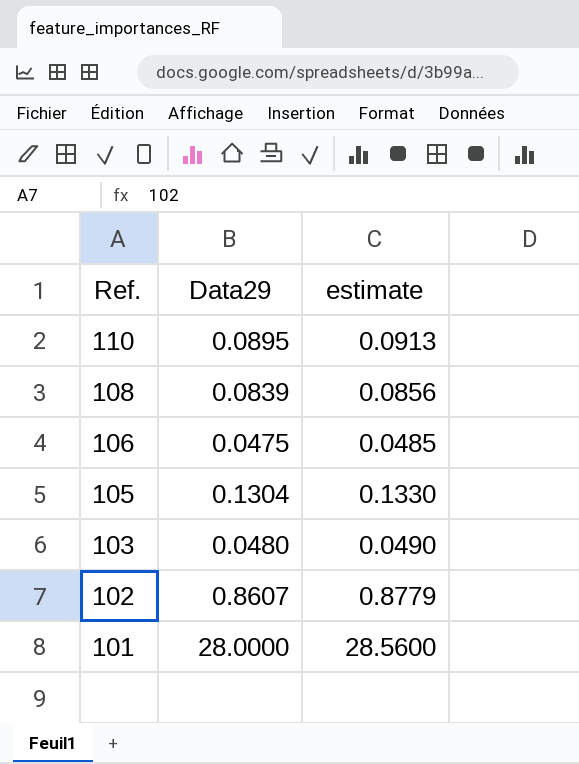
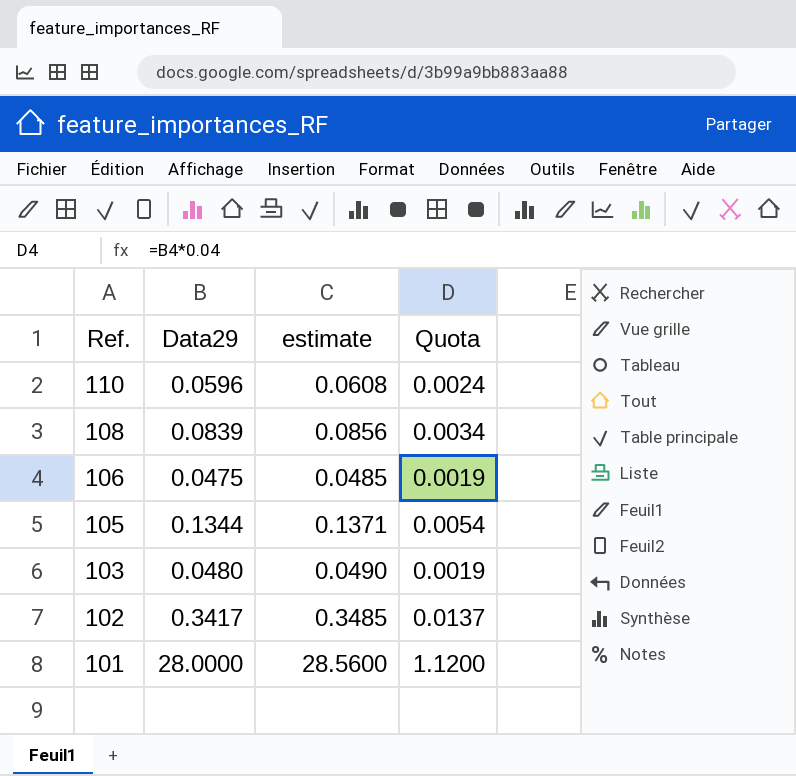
column Quota | formula: none -> [Data29] * 0.04
110 | Data29: 0.0895 -> 0.0596
110 | estimate: 0.0913 -> 0.0608
105 | Data29: 0.1304 -> 0.1344
105 | estimate: 0.1330 -> 0.1371
102 | Data29: 0.8607 -> 0.3417
102 | estimate: 0.8779 -> 0.3485

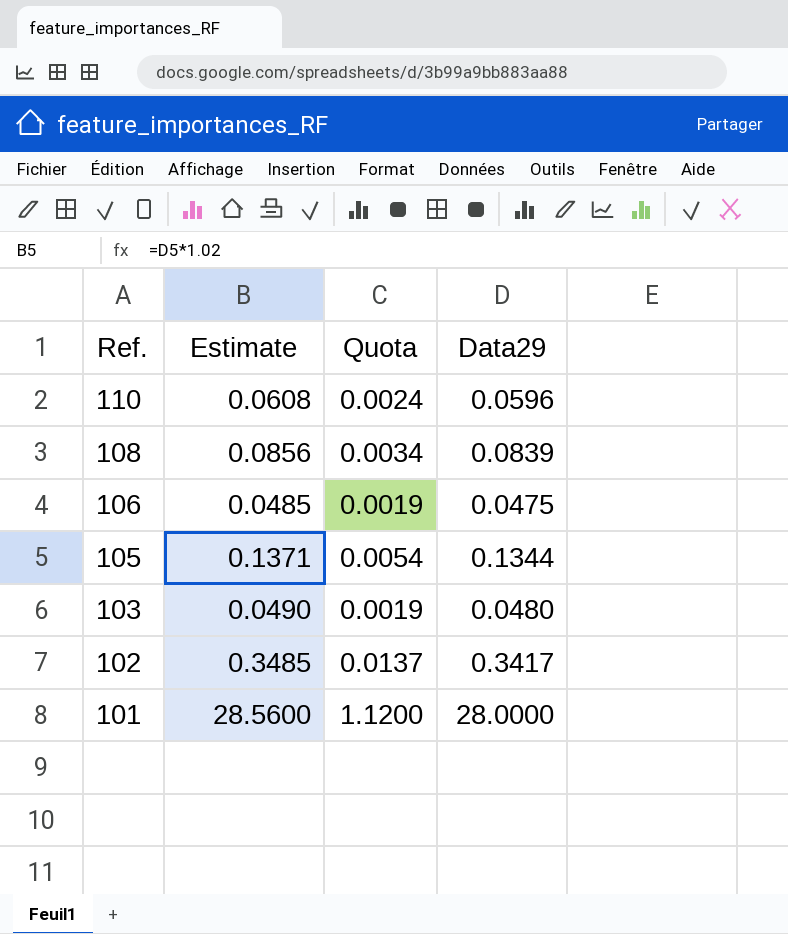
column name: estimate -> Estimate
column Data29 | position: 2 -> 4

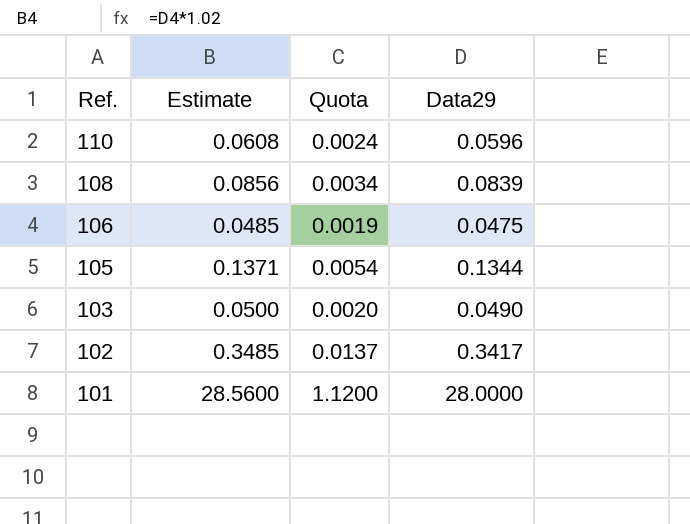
103 | Estimate: 0.0490 -> 0.0500
103 | Quota: 0.0019 -> 0.0020
103 | Data29: 0.0480 -> 0.0490

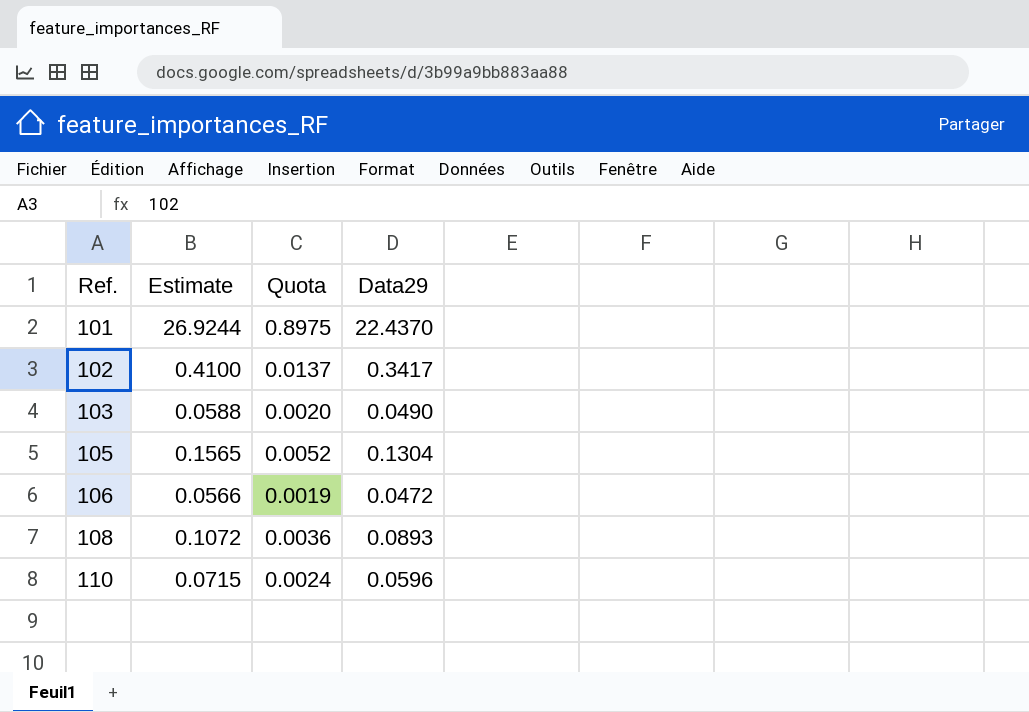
row order: Ref. descending -> Ref. ascending
column Estimate | formula: [Data29] * 1.02 -> [Data29] * 1.2
101 | Quota: 1.1200 -> 0.8975
101 | Data29: 28.0000 -> 22.4370
105 | Quota: 0.0054 -> 0.0052
105 | Data29: 0.1344 -> 0.1304
106 | Data29: 0.0475 -> 0.0472
108 | Quota: 0.0034 -> 0.0036
108 | Data29: 0.0839 -> 0.0893

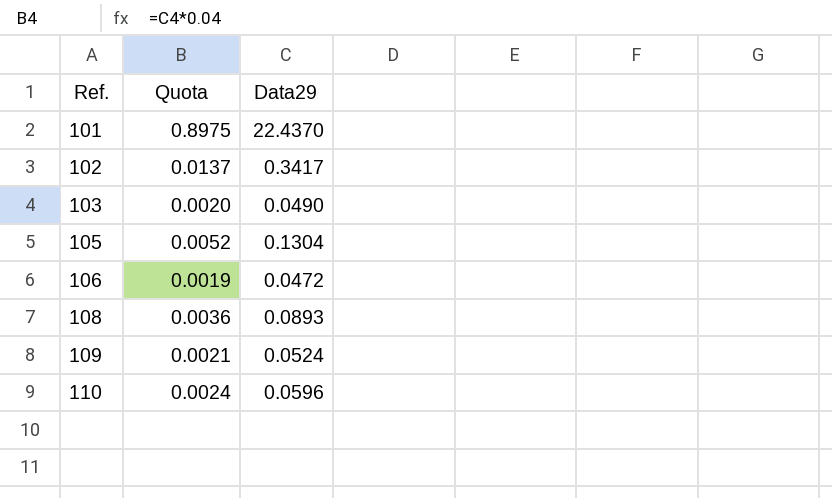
column Estimate | formula: [Data29] * 1.2 -> none
row 109: none -> 0.0021 | 0.0524

